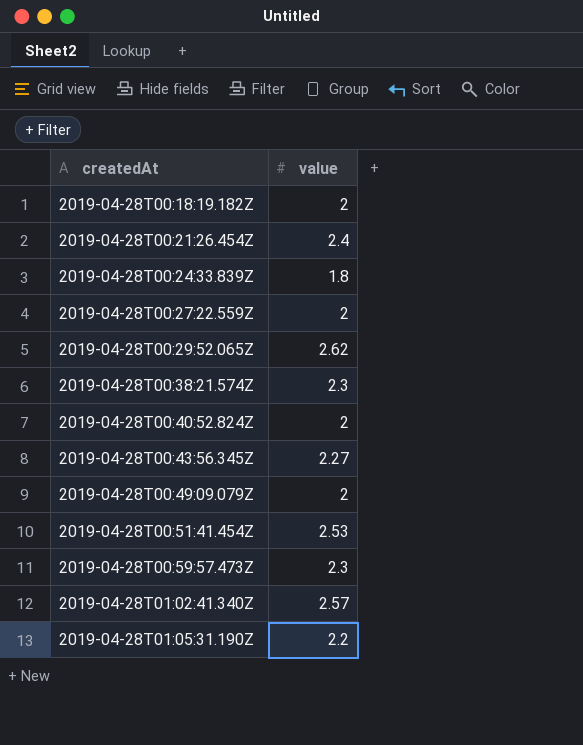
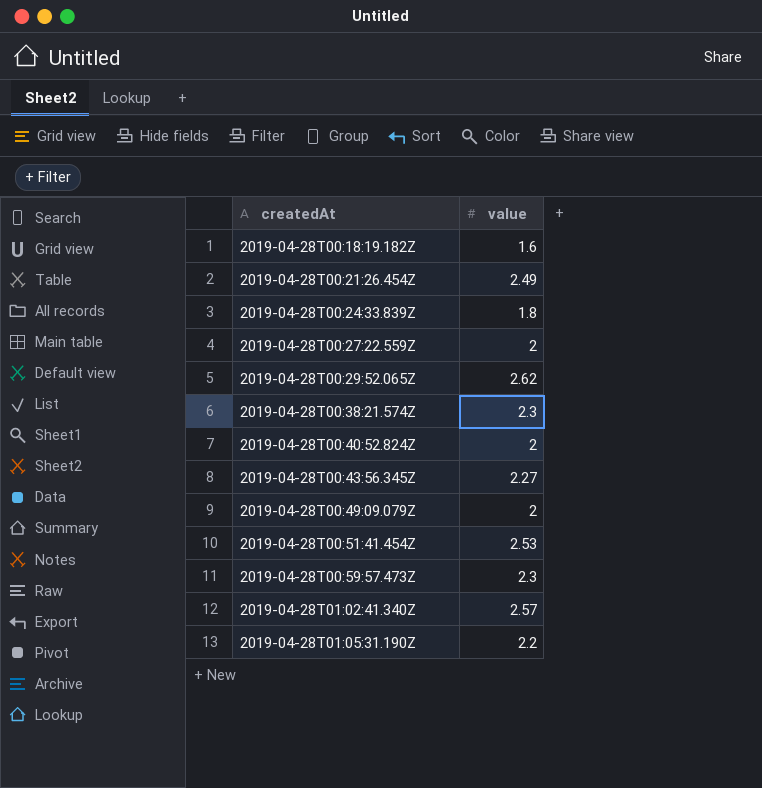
2019-04-28T00:18:19.182Z | value: 2 -> 1.6
2019-04-28T00:21:26.454Z | value: 2.4 -> 2.49

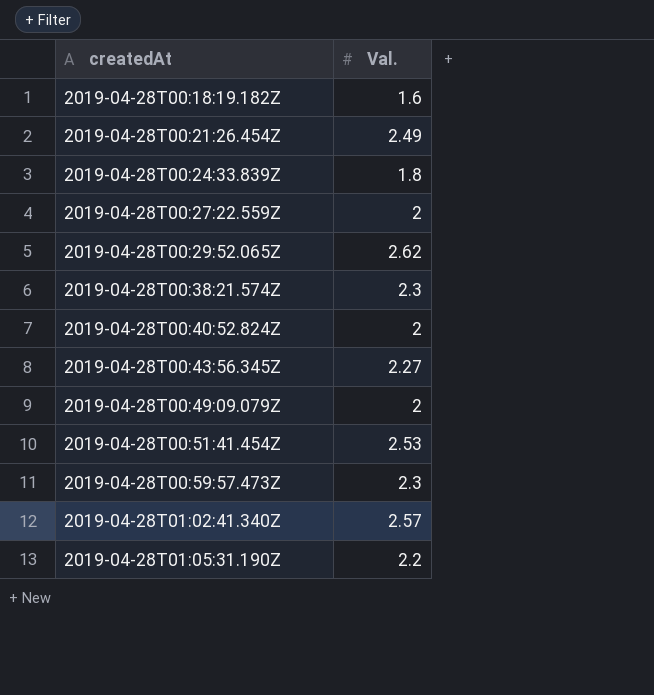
column name: value -> Val.

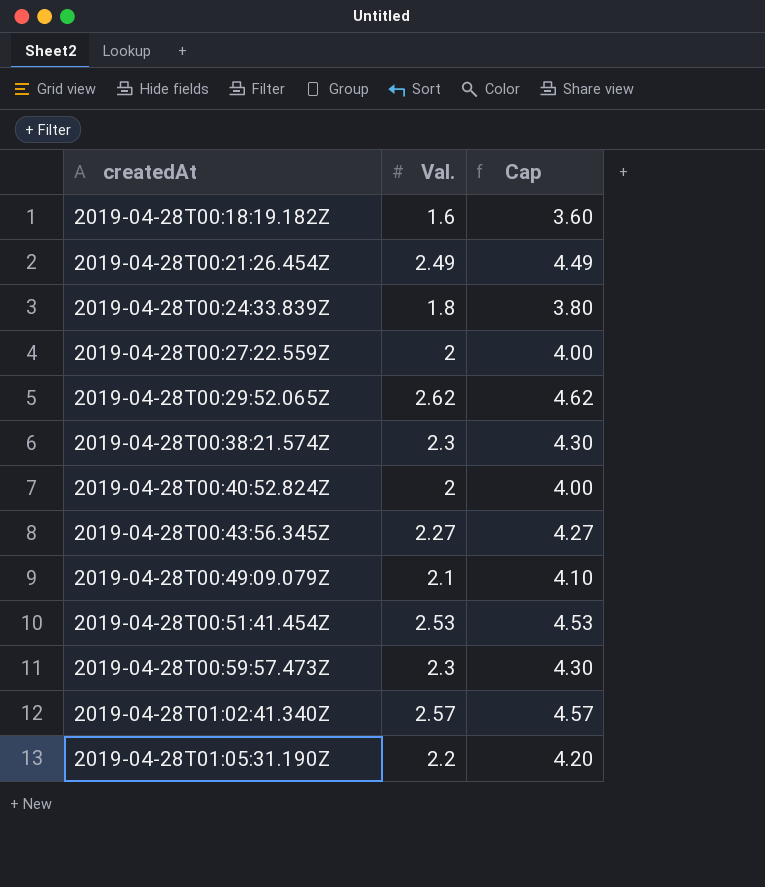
column Cap | formula: none -> [Val.] + 2
2019-04-28T00:49:09.079Z | Val.: 2 -> 2.1

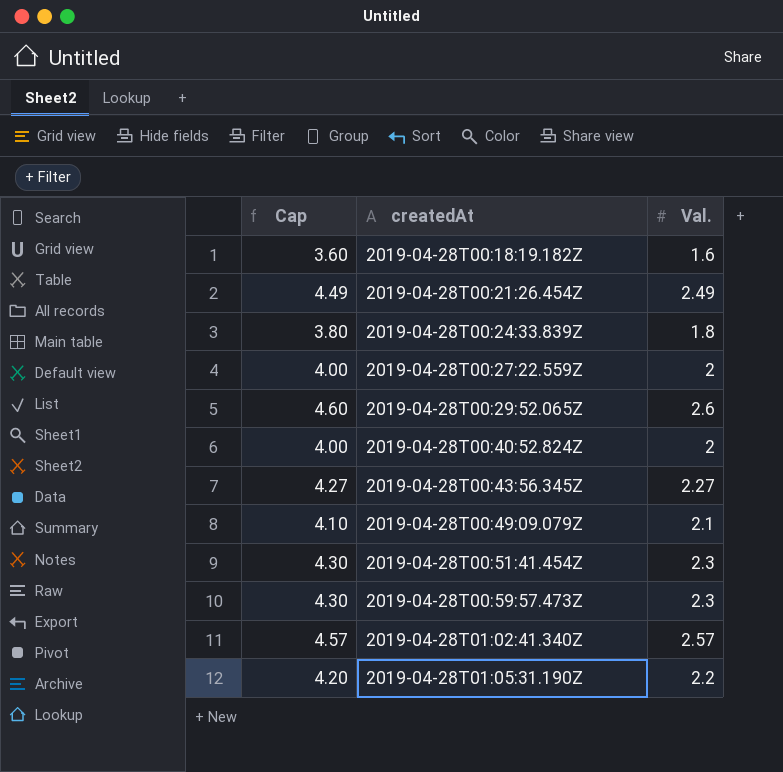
column Cap | position: 3 -> 1
row 2019-04-28T00:38:21.574Z: 2.3 | 4.30 -> none
2019-04-28T00:29:52.065Z | Cap: 4.62 -> 4.60
2019-04-28T00:29:52.065Z | Val.: 2.62 -> 2.6
2019-04-28T00:51:41.454Z | Cap: 4.53 -> 4.30
2019-04-28T00:51:41.454Z | Val.: 2.53 -> 2.3

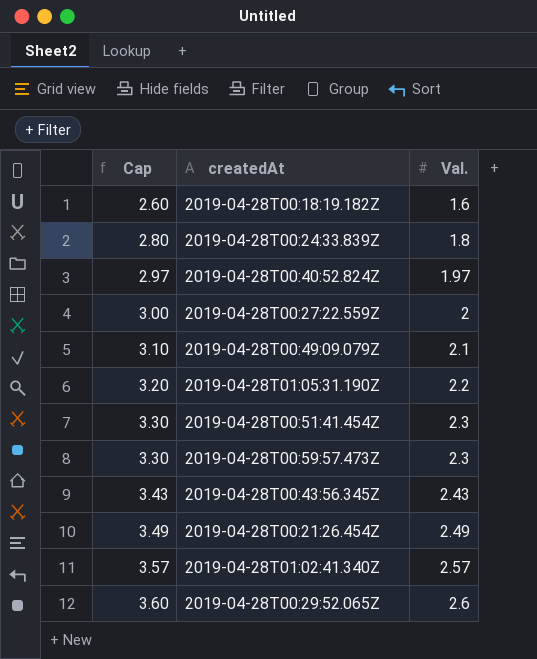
row order: createdAt ascending -> Cap ascending
column Cap | formula: [Val.] + 2 -> [Val.] + 1
2019-04-28T00:40:52.824Z | Val.: 2 -> 1.97
2019-04-28T00:43:56.345Z | Val.: 2.27 -> 2.43

